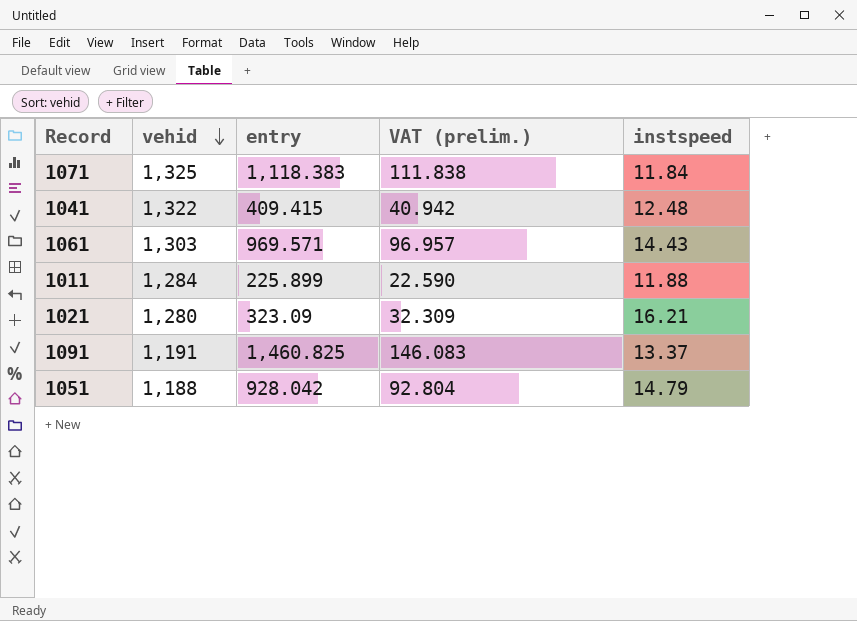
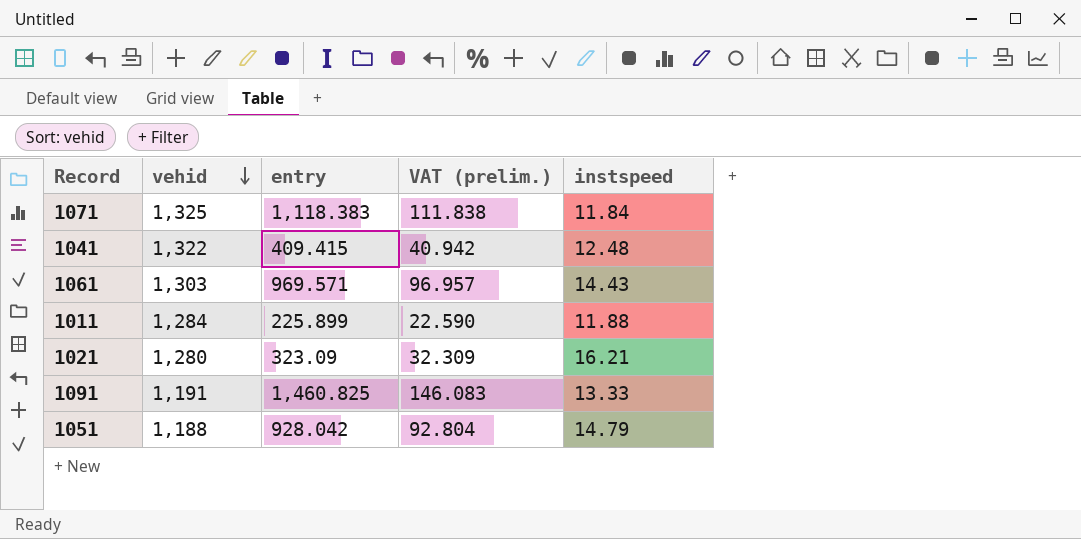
1091 | instspeed: 13.37 -> 13.33

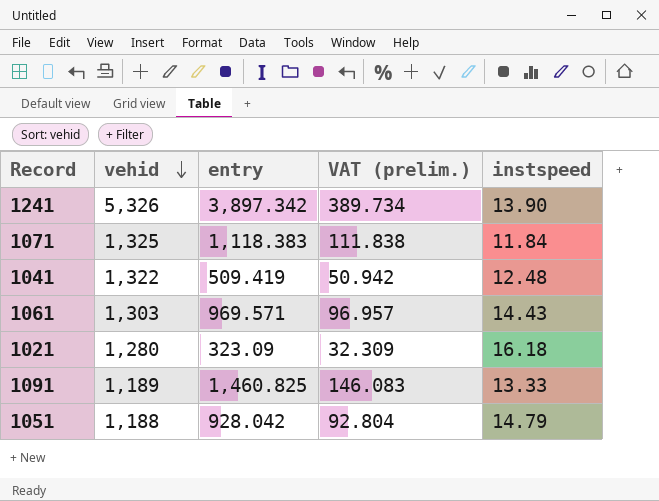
row 1011: 1,284 | 225.899 | 22.590 | 11.88 -> none
row 1241: none -> 5,326 | 3,897.342 | 389.734 | 13.90
1041 | entry: 409.415 -> 509.419
1041 | VAT (prelim.): 40.942 -> 50.942
1021 | instspeed: 16.21 -> 16.18
1091 | vehid: 1,191 -> 1,189

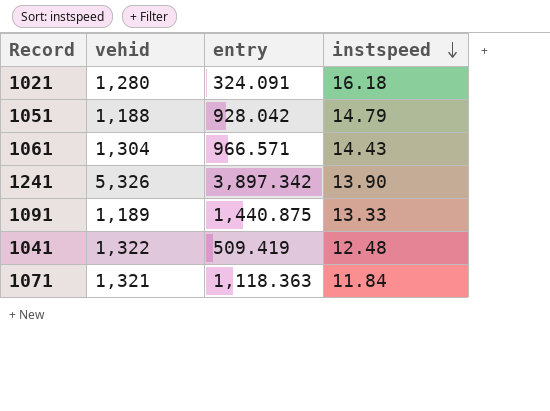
row order: vehid descending -> instspeed descending
column VAT (prelim.) | formula: [entry] * 0.1 -> none
1021 | entry: 323.09 -> 324.091
1061 | vehid: 1,303 -> 1,304
1061 | entry: 969.571 -> 966.571
1091 | entry: 1,460.825 -> 1,440.875
1071 | vehid: 1,325 -> 1,321
1071 | entry: 1,118.383 -> 1,118.363

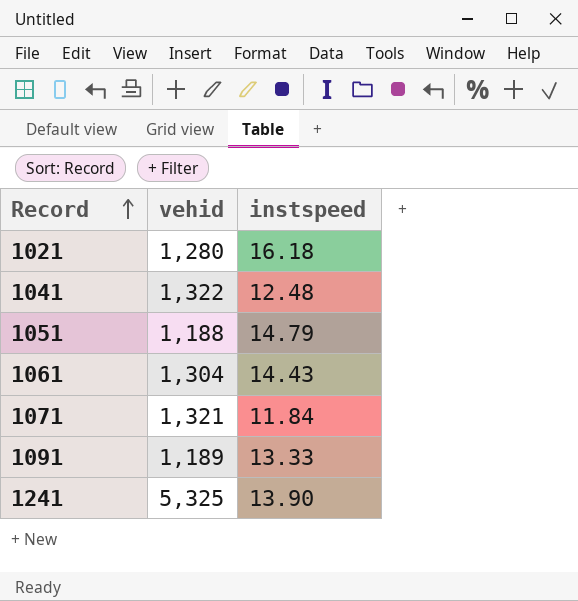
row order: instspeed descending -> Record ascending
column entry | position: 3 -> none
1241 | vehid: 5,326 -> 5,325

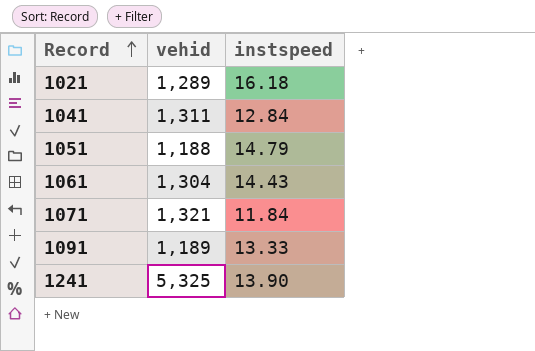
1021 | vehid: 1,280 -> 1,289
1041 | vehid: 1,322 -> 1,311
1041 | instspeed: 12.48 -> 12.84

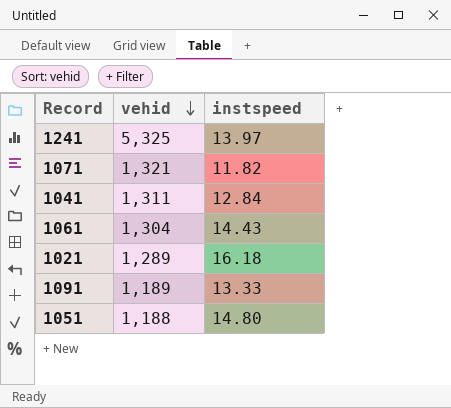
row order: Record ascending -> vehid descending
1241 | instspeed: 13.90 -> 13.97
1071 | instspeed: 11.84 -> 11.82
1051 | instspeed: 14.79 -> 14.80

